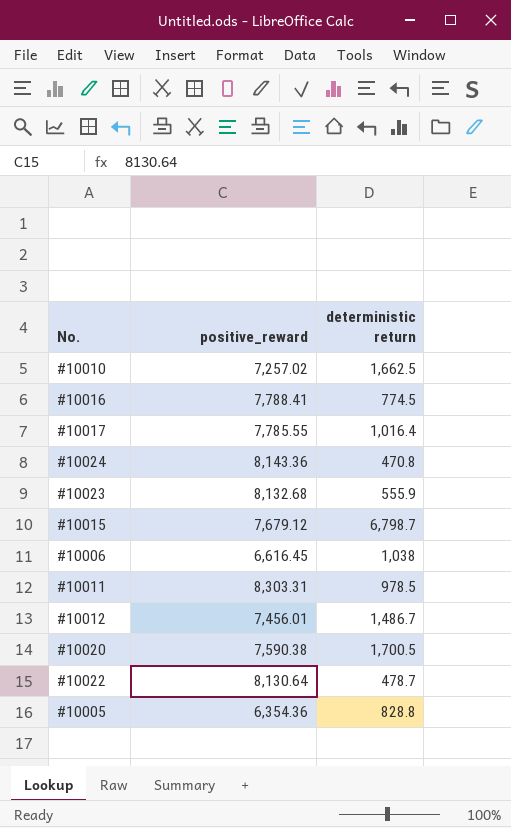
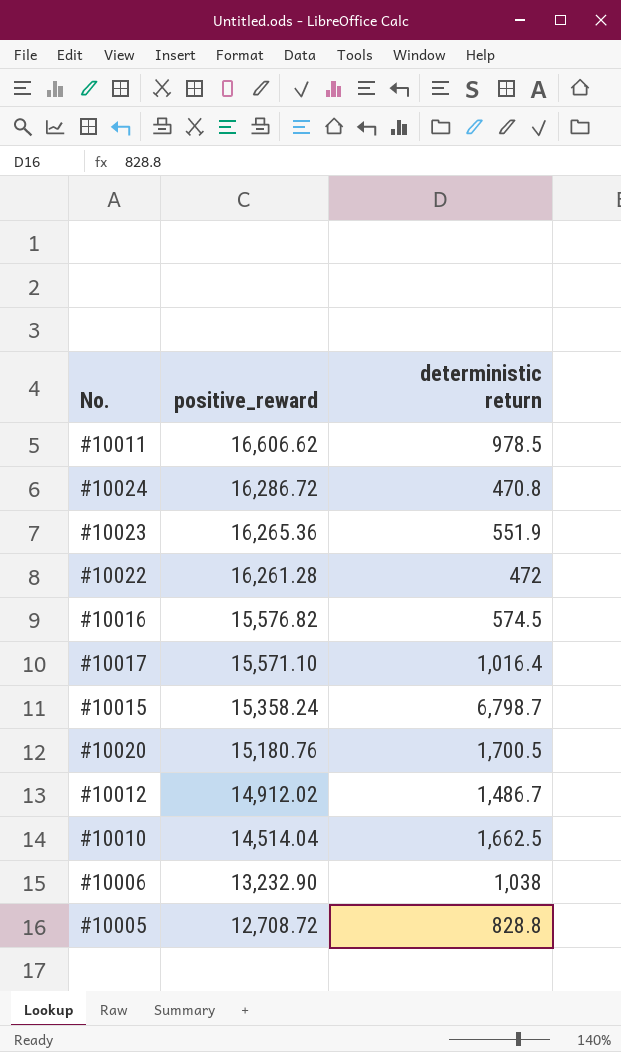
row order: none -> positive_reward descending
#10011 | positive_reward: 8,303.31 -> 16,606.62
#10024 | positive_reward: 8,143.36 -> 16,286.72
#10023 | positive_reward: 8,132.68 -> 16,265.36
#10023 | deterministic return: 555.9 -> 551.9
#10022 | positive_reward: 8,130.64 -> 16,261.28
#10022 | deterministic return: 478.7 -> 472
#10016 | positive_reward: 7,788.41 -> 15,576.82
#10016 | deterministic return: 774.5 -> 574.5
#10017 | positive_reward: 7,785.55 -> 15,571.10
#10015 | positive_reward: 7,679.12 -> 15,358.24
#10020 | positive_reward: 7,590.38 -> 15,180.76
#10012 | positive_reward: 7,456.01 -> 14,912.02
#10010 | positive_reward: 7,257.02 -> 14,514.04
#10006 | positive_reward: 6,616.45 -> 13,232.90
#10005 | positive_reward: 6,354.36 -> 12,708.72

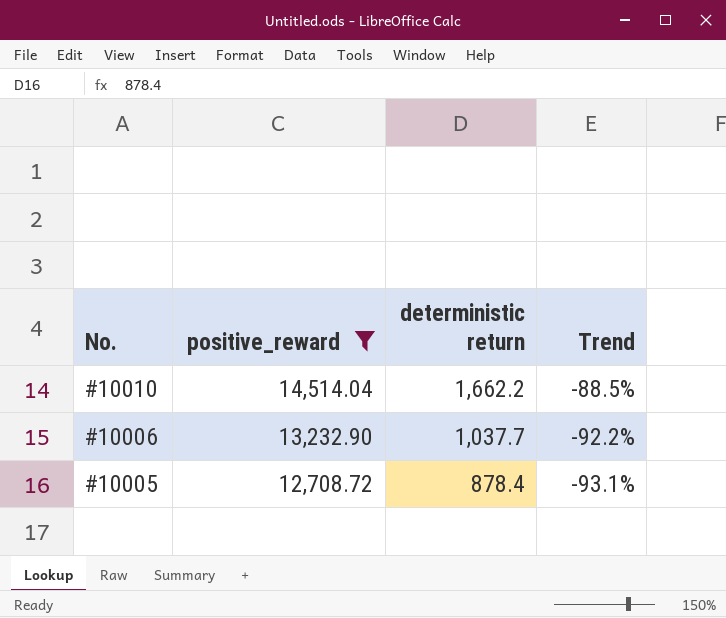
filter: none -> positive_reward <= 14,514.04
column Trend | formula: none -> ([deterministic return] - [positive_reward]) / [positive_reward]
#10010 | deterministic return: 1,662.5 -> 1,662.2
#10006 | deterministic return: 1,038 -> 1,037.7
#10005 | deterministic return: 828.8 -> 878.4

